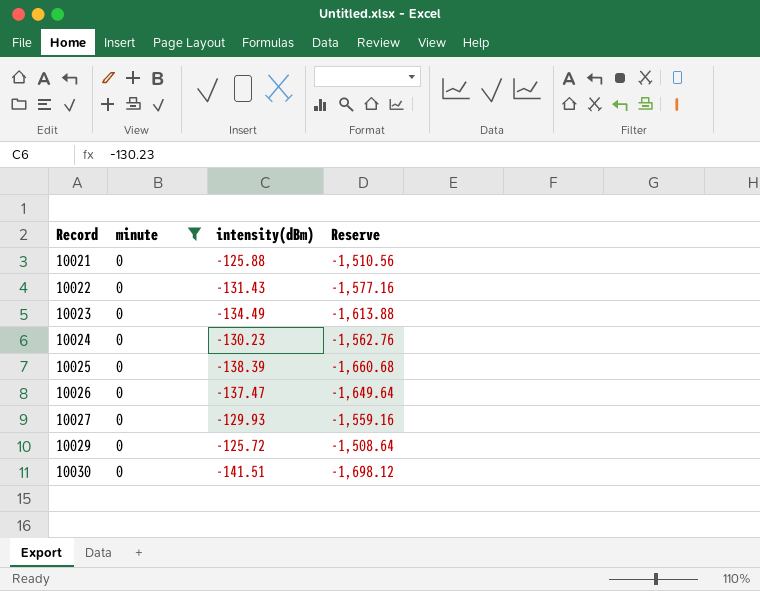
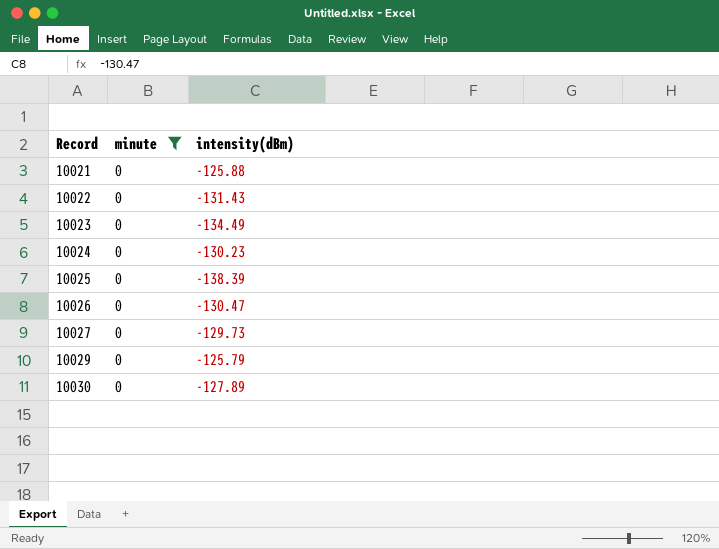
column Reserve | formula: [intensity(dBm)] * 12 -> none
10026 | intensity(dBm): -137.47 -> -130.47
10027 | intensity(dBm): -129.93 -> -129.73
10029 | intensity(dBm): -125.72 -> -125.79
10030 | intensity(dBm): -141.51 -> -127.89

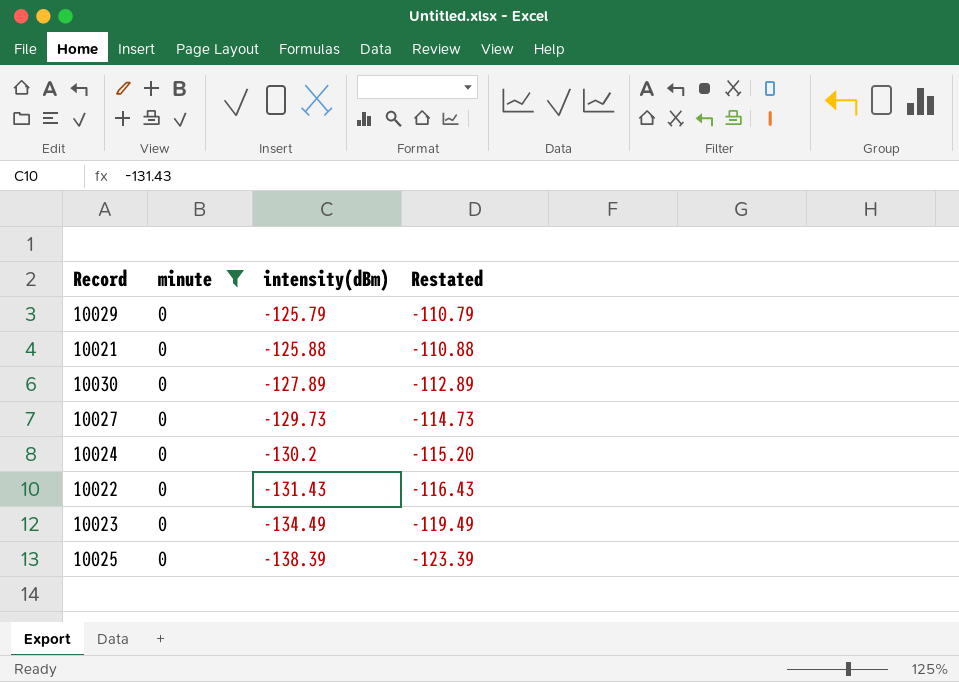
row order: Record ascending -> intensity(dBm) descending
column Restated | formula: none -> [intensity(dBm)] + 15
row 10026: 0 | -130.47 -> none
10024 | intensity(dBm): -130.23 -> -130.2

